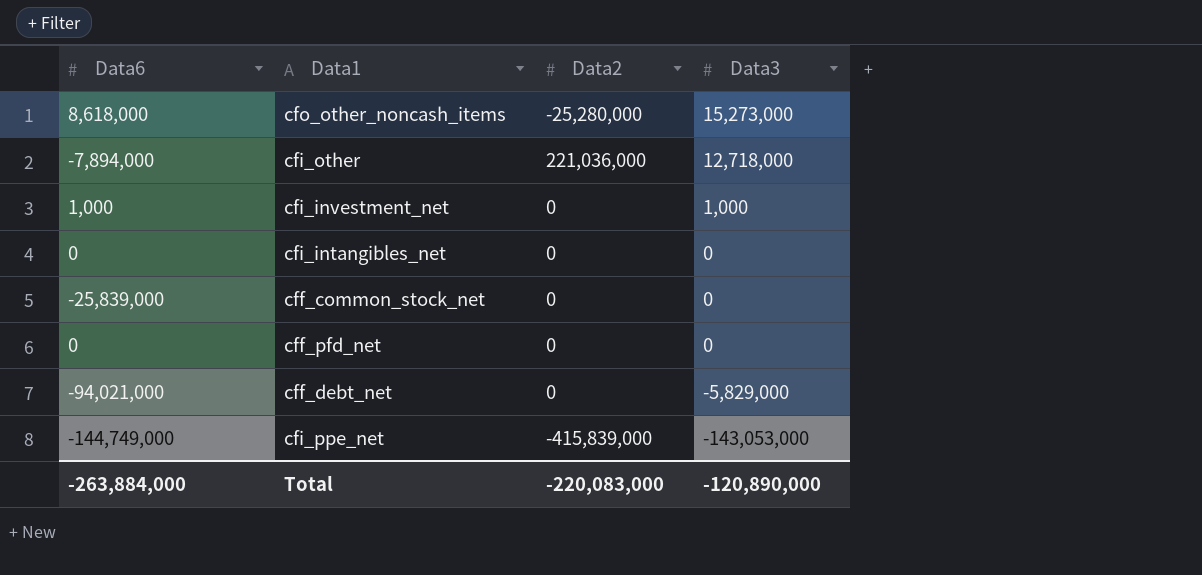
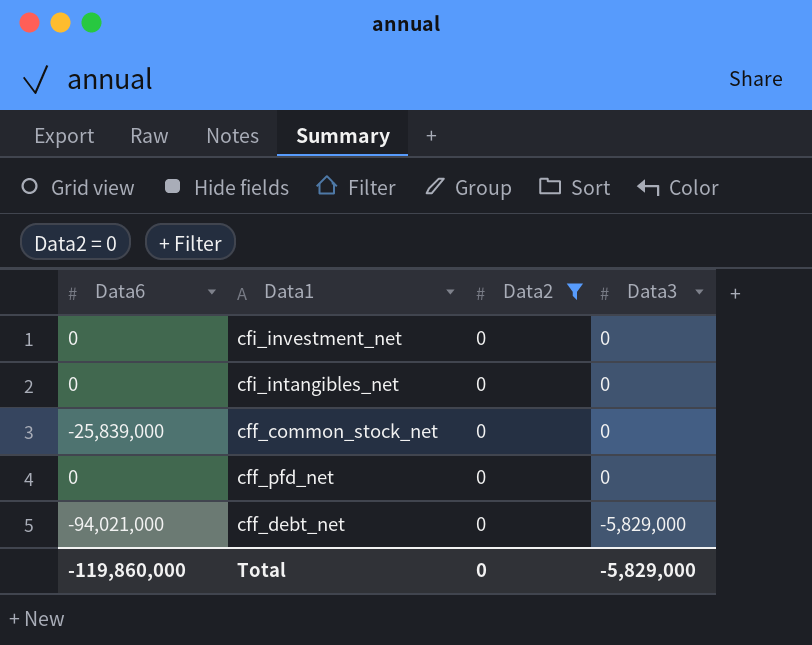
filter: none -> Data2 = 0
cfi_investment_net | Data6: 1,000 -> 0
cfi_investment_net | Data3: 1,000 -> 0
Total | Data6: -263,884,000 -> -119,860,000
Total | Data2: -220,083,000 -> 0
Total | Data3: -120,890,000 -> -5,829,000

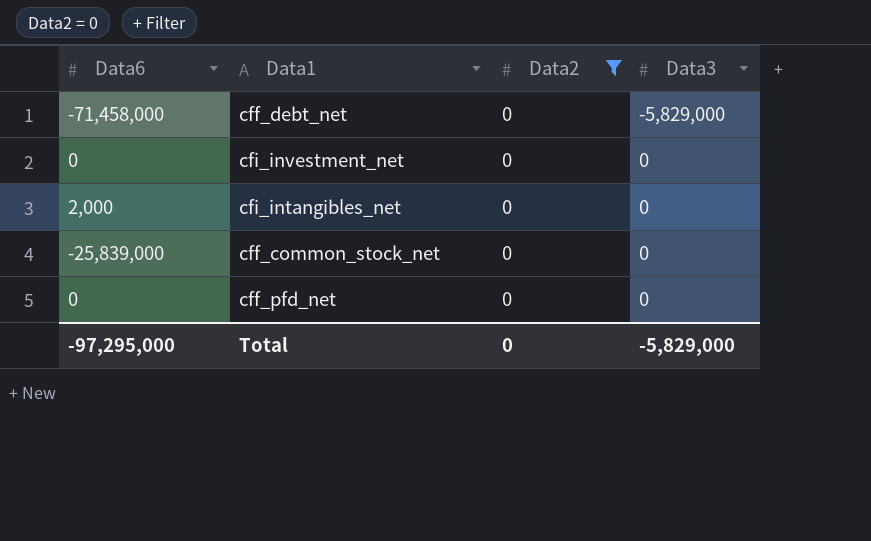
row order: Data3 descending -> Data3 ascending
cff_debt_net | Data6: -94,021,000 -> -71,458,000
cfi_intangibles_net | Data6: 0 -> 2,000
Total | Data6: -119,860,000 -> -97,295,000

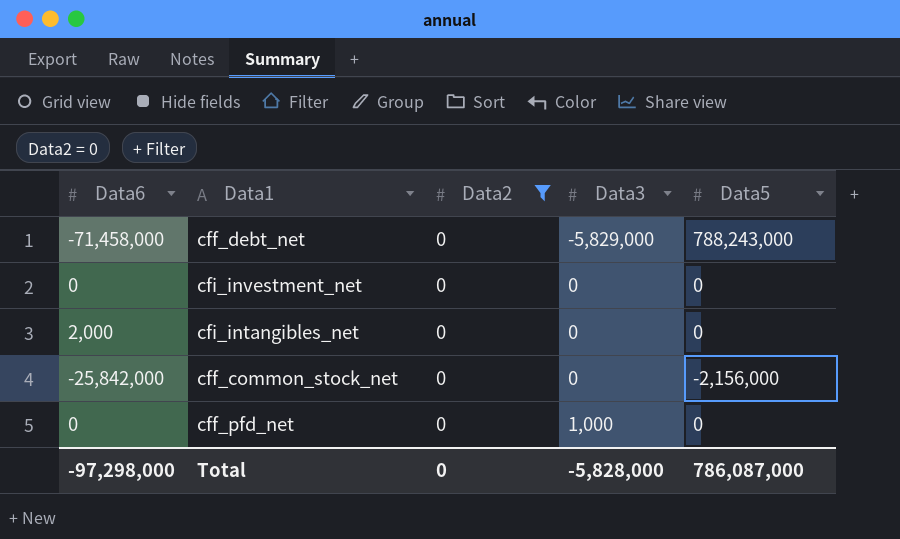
column Data5 | position: none -> 5
cff_common_stock_net | Data6: -25,839,000 -> -25,842,000
cff_pfd_net | Data3: 0 -> 1,000
Total | Data6: -97,295,000 -> -97,298,000
Total | Data3: -5,829,000 -> -5,828,000

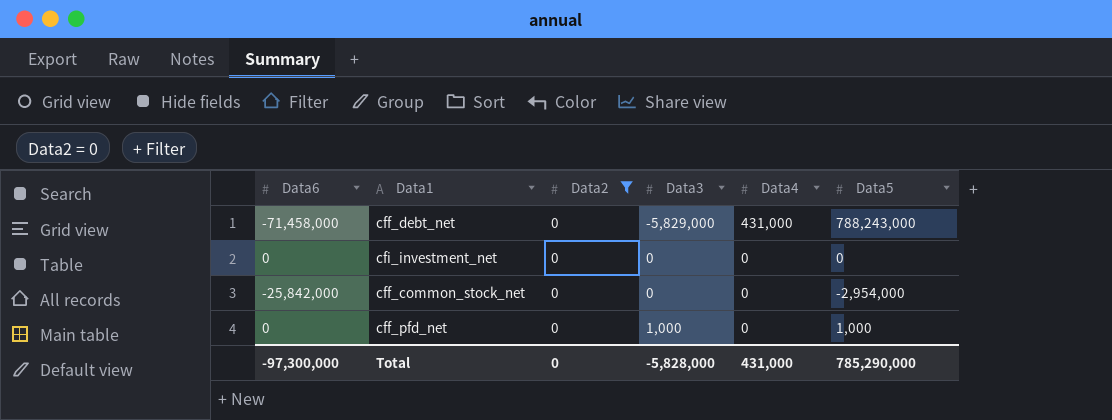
column Data4 | position: none -> 5
row cfi_intangibles_net: 2,000 | 0 | 0 | 0 -> none
cff_common_stock_net | Data5: -2,156,000 -> -2,954,000
cff_pfd_net | Data5: 0 -> 1,000
Total | Data6: -97,298,000 -> -97,300,000
Total | Data5: 786,087,000 -> 785,290,000

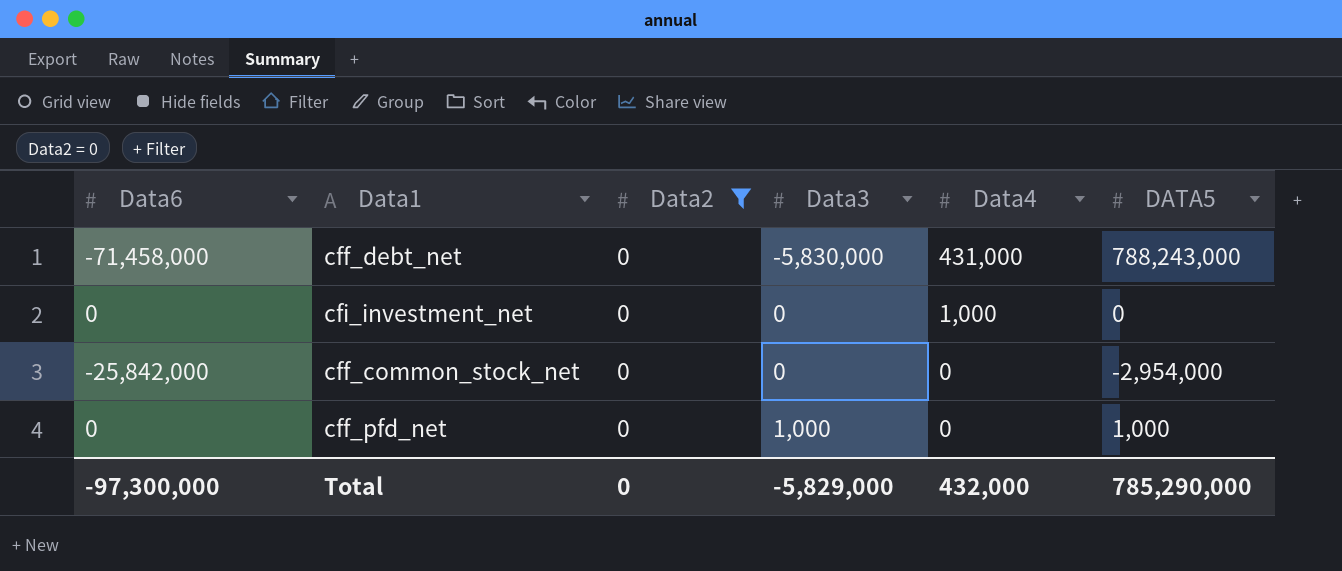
column name: Data5 -> DATA5
cff_debt_net | Data3: -5,829,000 -> -5,830,000
cfi_investment_net | Data4: 0 -> 1,000
Total | Data3: -5,828,000 -> -5,829,000
Total | Data4: 431,000 -> 432,000

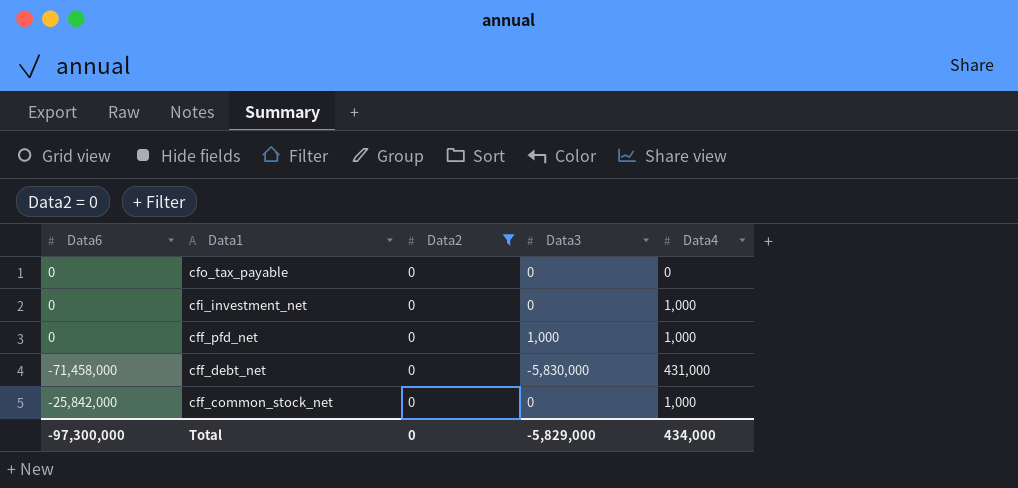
row order: Data3 ascending -> Data1 descending
column DATA5 | position: 6 -> none
row cfo_tax_payable: none -> 0 | 0 | 0 | 0
cff_pfd_net | Data4: 0 -> 1,000
cff_common_stock_net | Data4: 0 -> 1,000
Total | Data4: 432,000 -> 434,000

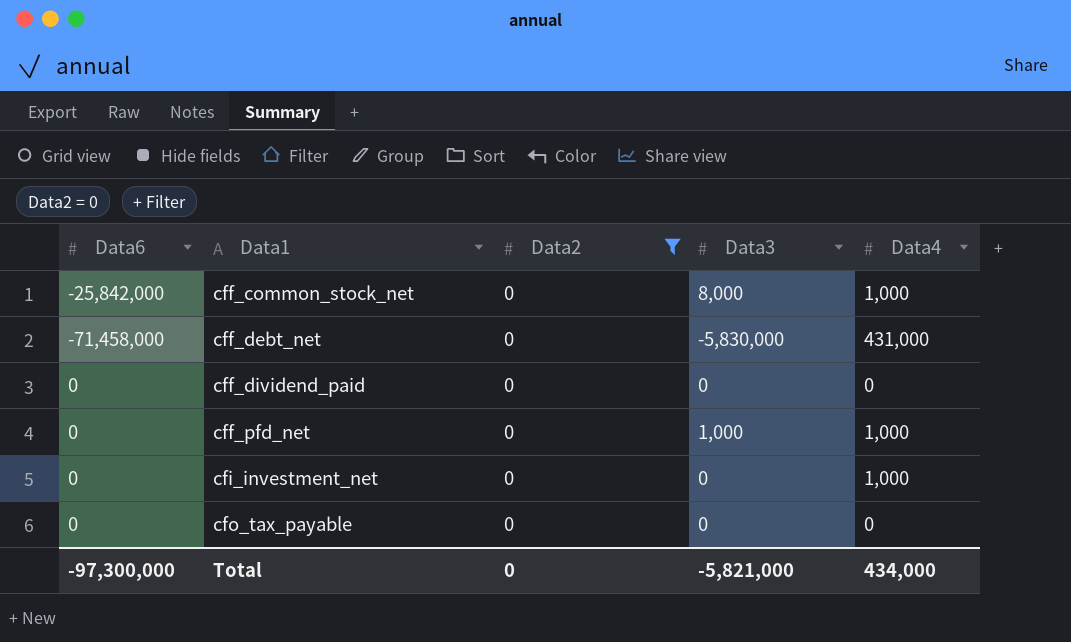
row order: Data1 descending -> Data1 ascending
cff_common_stock_net | Data3: 0 -> 8,000
row cff_dividend_paid: none -> 0 | 0 | 0 | 0
Total | Data3: -5,829,000 -> -5,821,000

